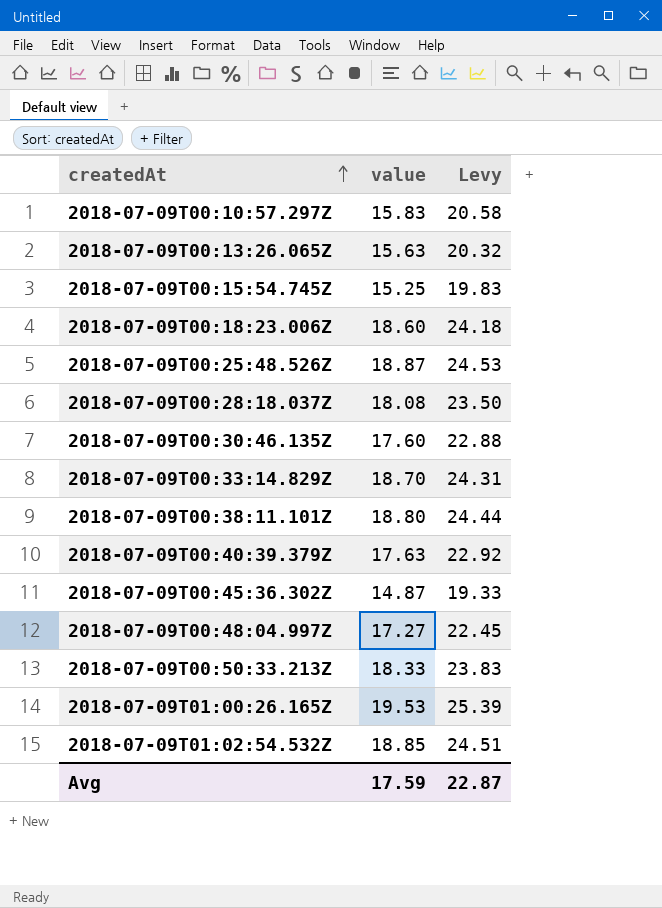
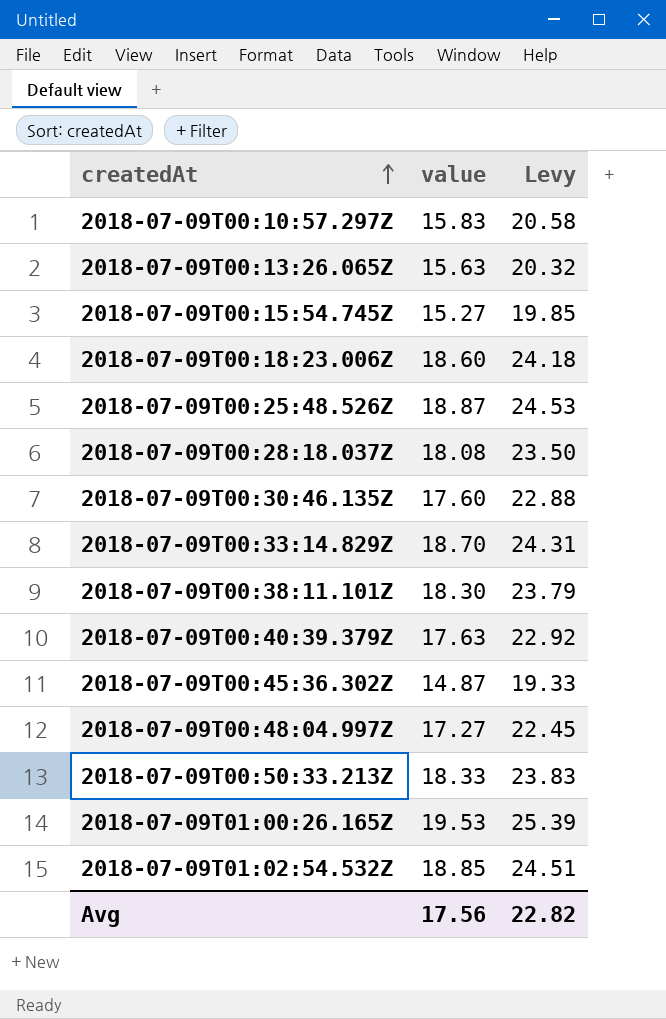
2018-07-09T00:15:54.745Z | value: 15.25 -> 15.27
2018-07-09T00:15:54.745Z | Levy: 19.83 -> 19.85
2018-07-09T00:38:11.101Z | value: 18.80 -> 18.30
2018-07-09T00:38:11.101Z | Levy: 24.44 -> 23.79
Avg | value: 17.59 -> 17.56
Avg | Levy: 22.87 -> 22.82

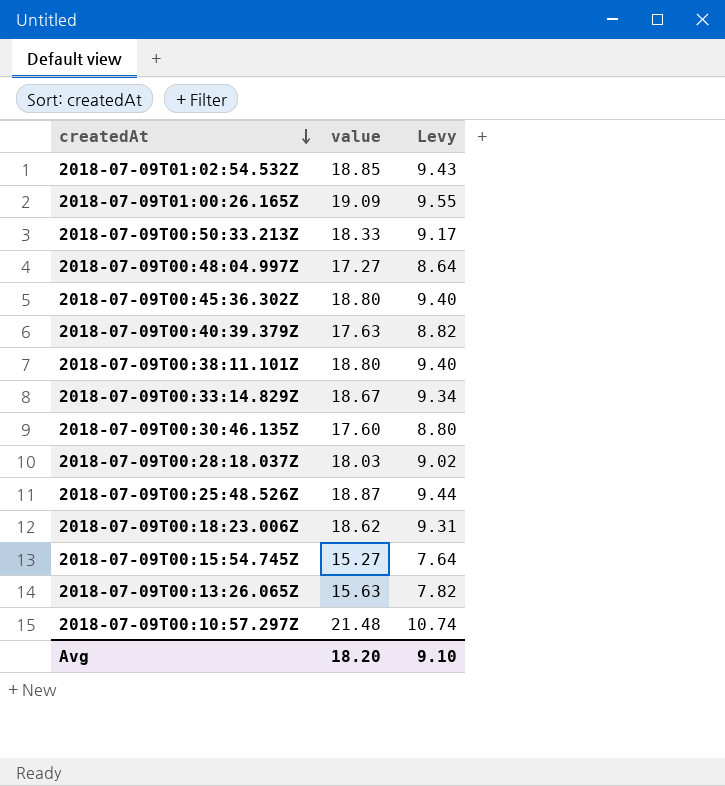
row order: createdAt ascending -> createdAt descending
column Levy | formula: [value] * 1.3 -> [value] * 0.5
2018-07-09T01:00:26.165Z | value: 19.53 -> 19.09
2018-07-09T00:45:36.302Z | value: 14.87 -> 18.80
2018-07-09T00:38:11.101Z | value: 18.30 -> 18.80
2018-07-09T00:33:14.829Z | value: 18.70 -> 18.67
2018-07-09T00:28:18.037Z | value: 18.08 -> 18.03
2018-07-09T00:18:23.006Z | value: 18.60 -> 18.62
2018-07-09T00:10:57.297Z | value: 15.83 -> 21.48
Avg | value: 17.56 -> 18.20
Avg | Levy: 22.82 -> 9.10

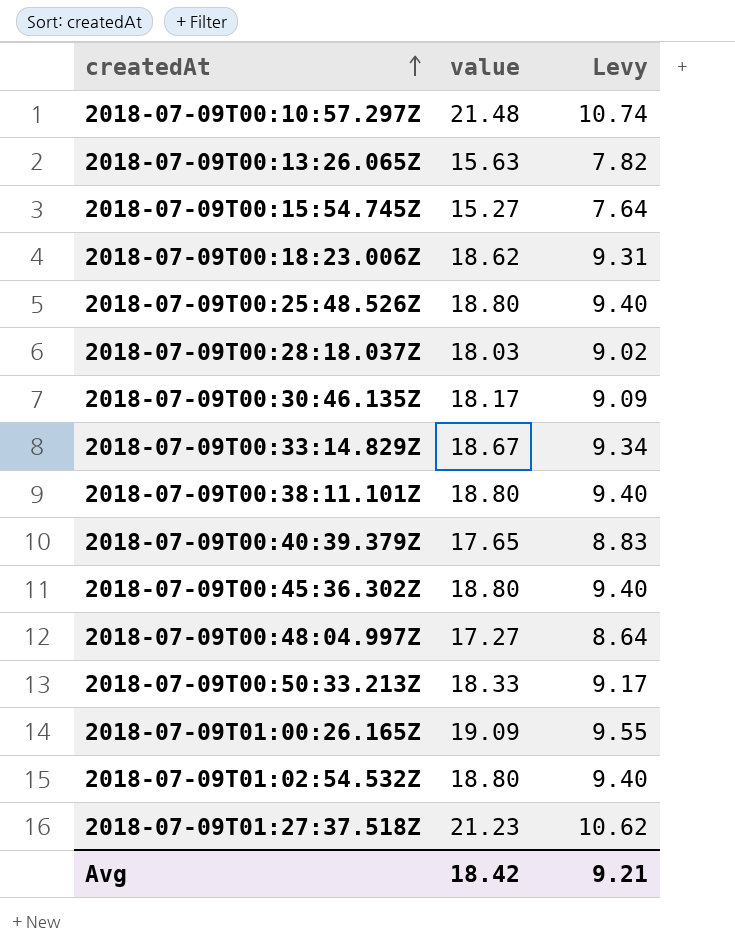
row order: createdAt descending -> createdAt ascending
2018-07-09T00:25:48.526Z | value: 18.87 -> 18.80
2018-07-09T00:25:48.526Z | Levy: 9.44 -> 9.40
2018-07-09T00:30:46.135Z | value: 17.60 -> 18.17
2018-07-09T00:30:46.135Z | Levy: 8.80 -> 9.09
2018-07-09T00:40:39.379Z | value: 17.63 -> 17.65
2018-07-09T00:40:39.379Z | Levy: 8.82 -> 8.83
2018-07-09T01:02:54.532Z | value: 18.85 -> 18.80
2018-07-09T01:02:54.532Z | Levy: 9.43 -> 9.40
row 2018-07-09T01:27:37.518Z: none -> 21.23 | 10.62
Avg | value: 18.20 -> 18.42
Avg | Levy: 9.10 -> 9.21

